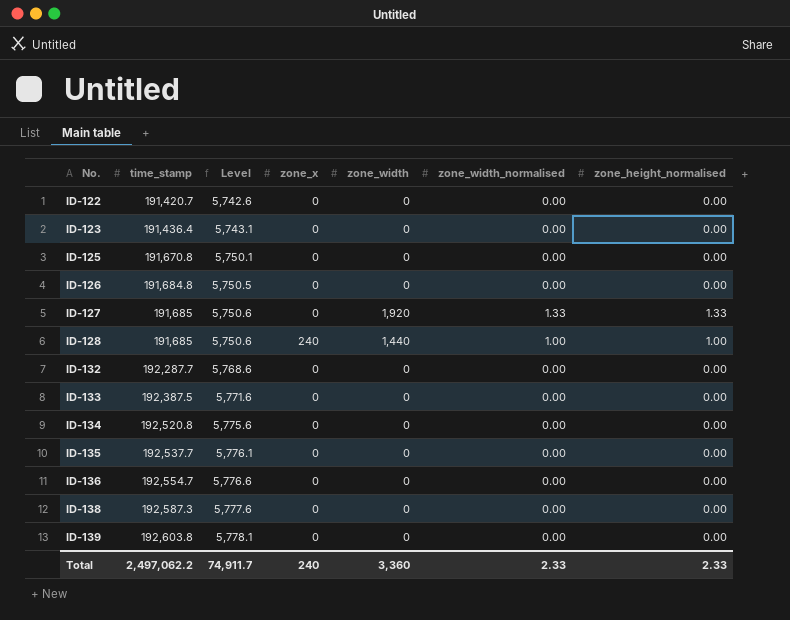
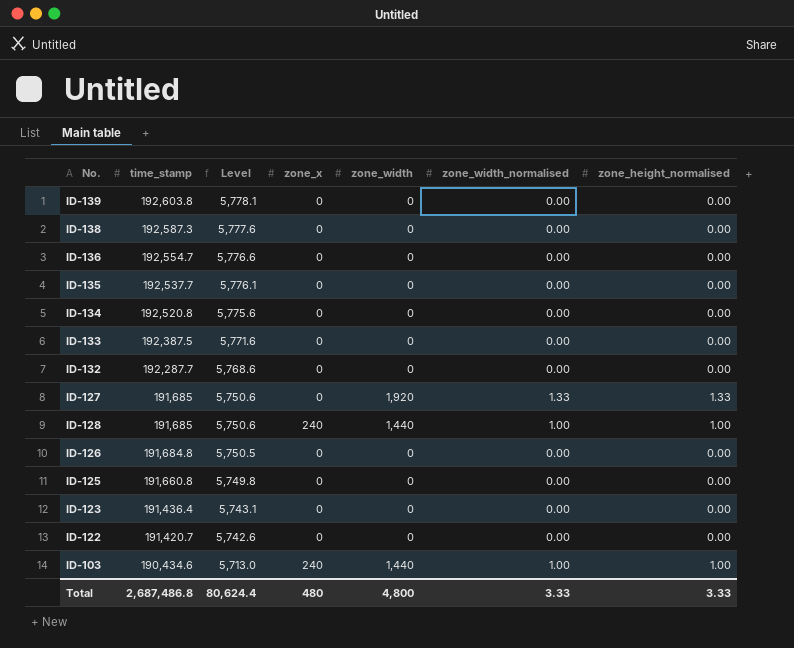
row order: No. ascending -> time_stamp descending
ID-125 | time_stamp: 191,670.8 -> 191,660.8
ID-125 | Level: 5,750.1 -> 5,749.8
row ID-103: none -> 190,434.6 | 5,713.0 | 240 | 1,440 | 1.00 | 1.00
Total | time_stamp: 2,497,062.2 -> 2,687,486.8
Total | Level: 74,911.7 -> 80,624.4
Total | zone_x: 240 -> 480
Total | zone_width: 3,360 -> 4,800
Total | zone_width_normalised: 2.33 -> 3.33
Total | zone_height_normalised: 2.33 -> 3.33

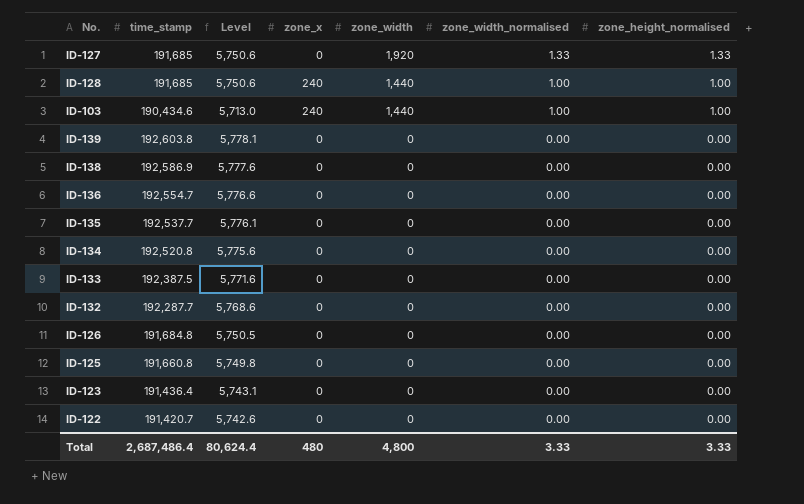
row order: time_stamp descending -> zone_width descending
ID-138 | time_stamp: 192,587.3 -> 192,586.9
Total | time_stamp: 2,687,486.8 -> 2,687,486.4

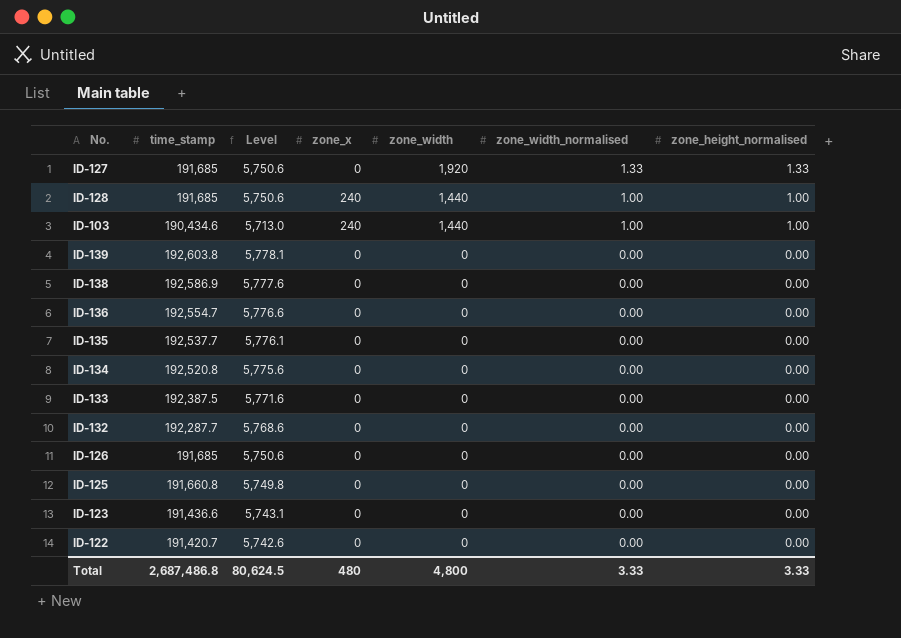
ID-126 | time_stamp: 191,684.8 -> 191,685
ID-126 | Level: 5,750.5 -> 5,750.6
ID-123 | time_stamp: 191,436.4 -> 191,436.6
Total | time_stamp: 2,687,486.4 -> 2,687,486.8
Total | Level: 80,624.4 -> 80,624.5

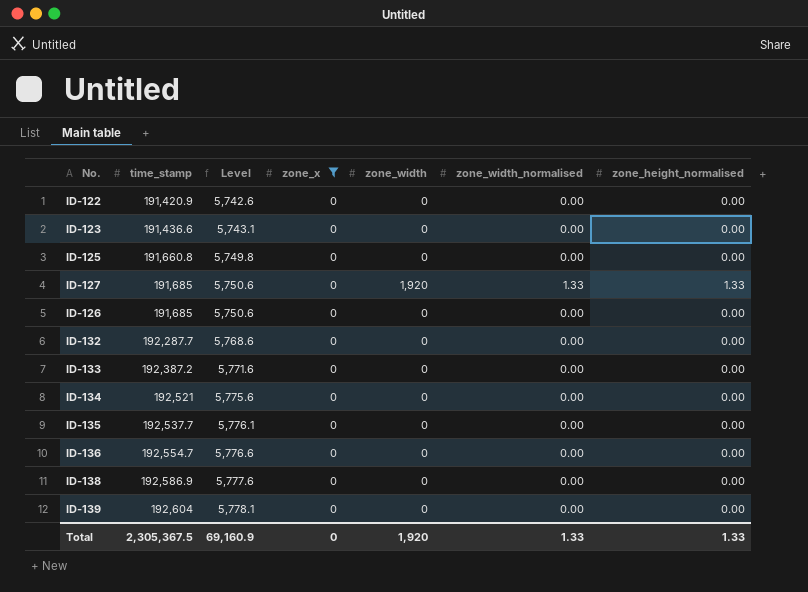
filter: none -> zone_x = 0
row order: zone_width descending -> time_stamp ascending
ID-122 | time_stamp: 191,420.7 -> 191,420.9
ID-133 | time_stamp: 192,387.5 -> 192,387.2
ID-134 | time_stamp: 192,520.8 -> 192,521
ID-139 | time_stamp: 192,603.8 -> 192,604
Total | time_stamp: 2,687,486.8 -> 2,305,367.5
Total | Level: 80,624.5 -> 69,160.9
Total | zone_x: 480 -> 0
Total | zone_width: 4,800 -> 1,920
Total | zone_width_normalised: 3.33 -> 1.33
Total | zone_height_normalised: 3.33 -> 1.33

